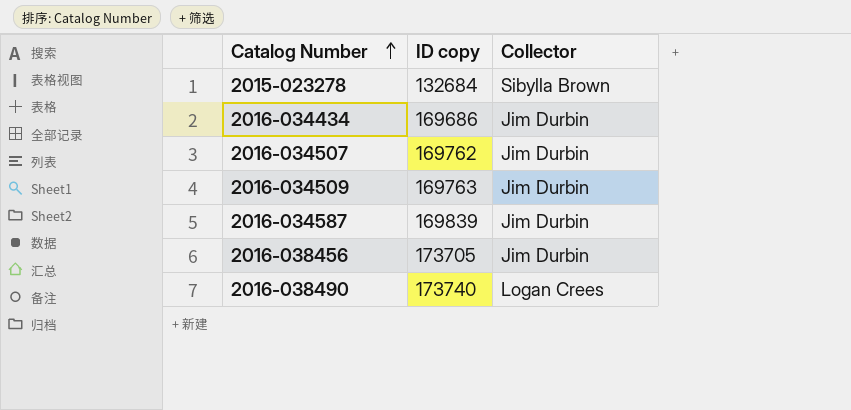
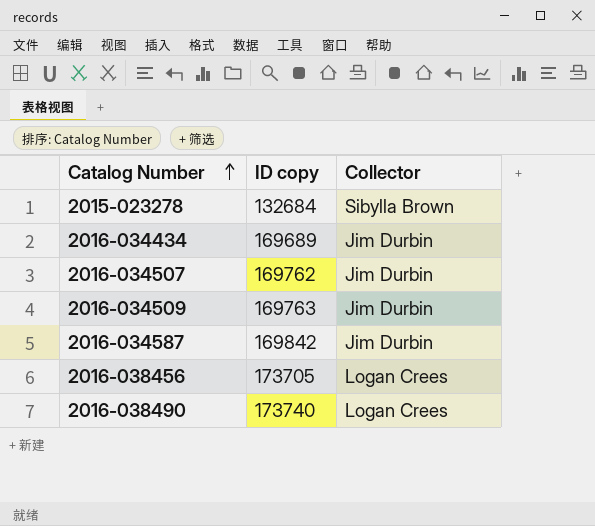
2016-034434 | ID copy: 169686 -> 169689
2016-034587 | ID copy: 169839 -> 169842
2016-038456 | Collector: Jim Durbin -> Logan Crees

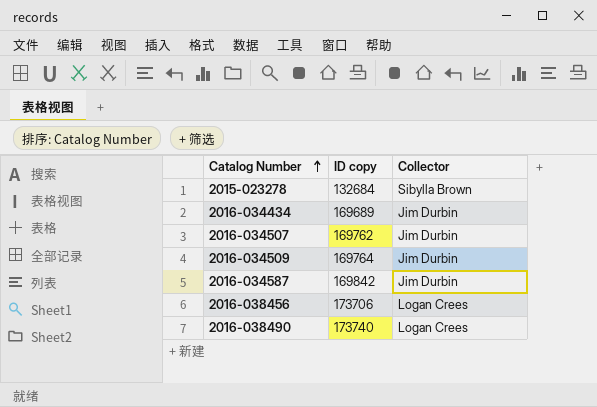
2016-034509 | ID copy: 169763 -> 169764
2016-038456 | ID copy: 173705 -> 173706

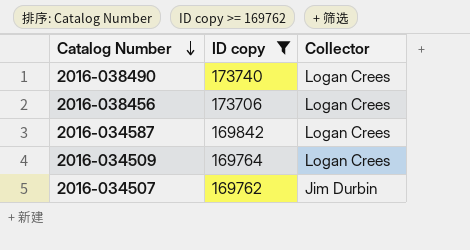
filter: none -> ID copy >= 169762
row order: Catalog Number ascending -> Catalog Number descending
2016-034587 | Collector: Jim Durbin -> Logan Crees
2016-034509 | Collector: Jim Durbin -> Logan Crees

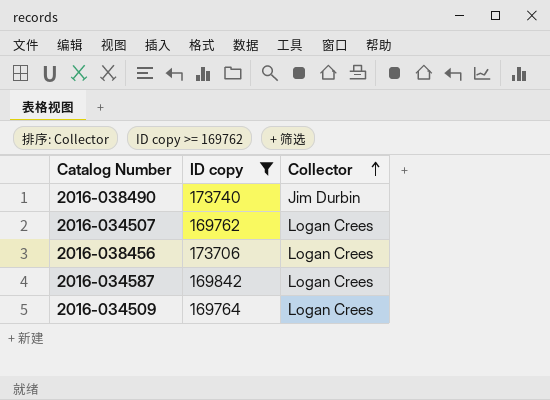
row order: Catalog Number descending -> Collector ascending
2016-038490 | Collector: Logan Crees -> Jim Durbin
2016-034507 | Collector: Jim Durbin -> Logan Crees

